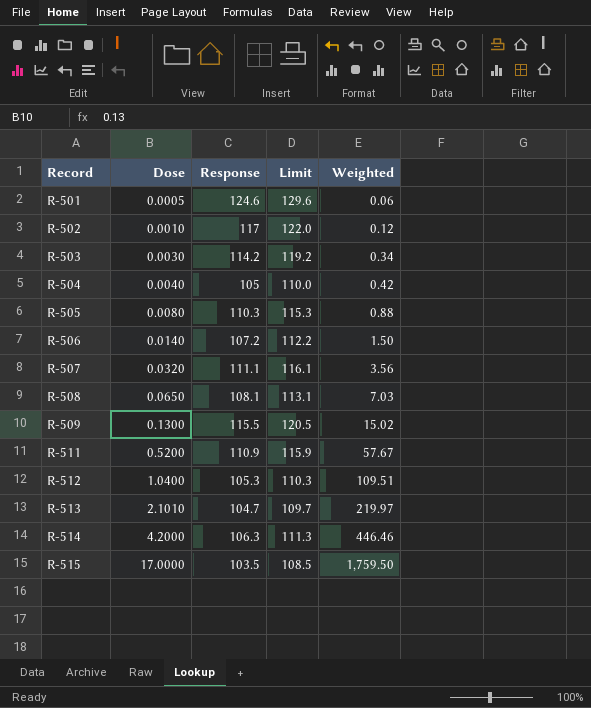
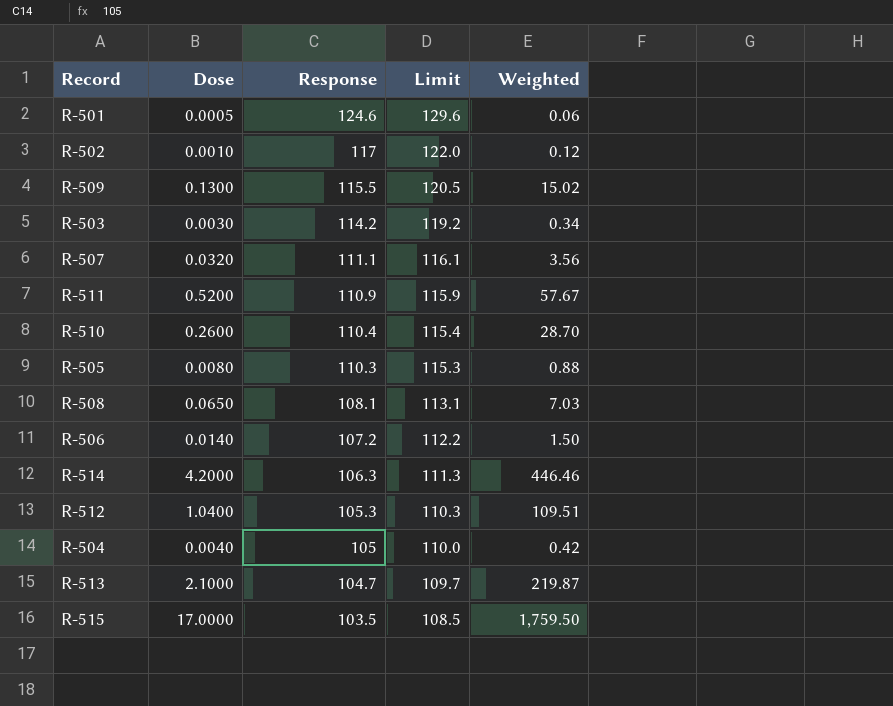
row order: Record ascending -> Response descending
row R-510: none -> 0.2600 | 110.4 | 115.4 | 28.70
R-513 | Dose: 2.1010 -> 2.1000
R-513 | Weighted: 219.97 -> 219.87

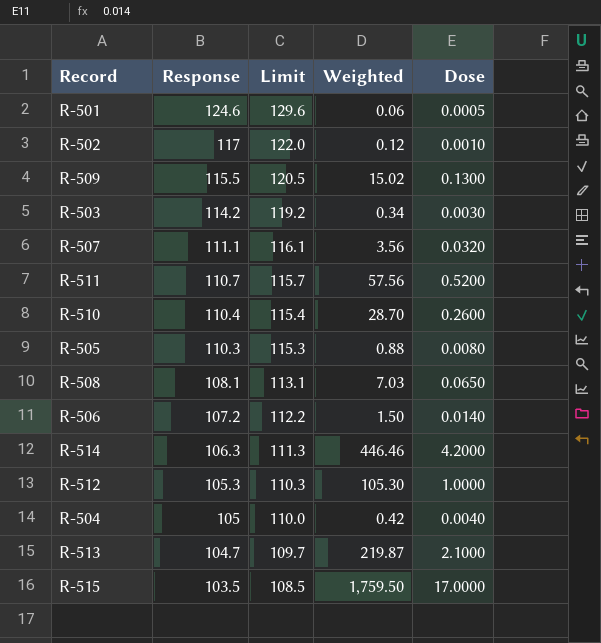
column Dose | position: 2 -> 5
R-511 | Response: 110.9 -> 110.7
R-511 | Limit: 115.9 -> 115.7
R-511 | Weighted: 57.67 -> 57.56
R-512 | Weighted: 109.51 -> 105.30
R-512 | Dose: 1.0400 -> 1.0000

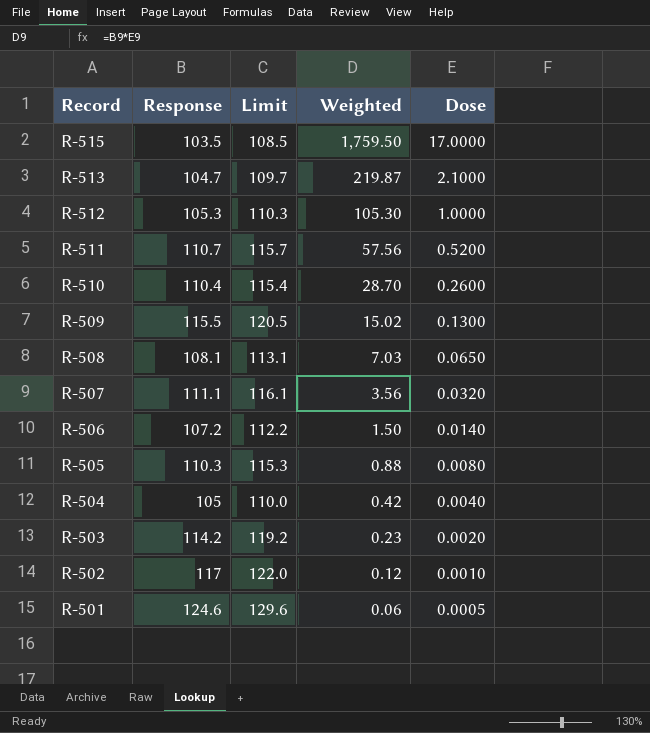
row order: Response descending -> Record descending
row R-514: 106.3 | 111.3 | 446.46 | 4.2000 -> none
R-503 | Weighted: 0.34 -> 0.23
R-503 | Dose: 0.0030 -> 0.0020

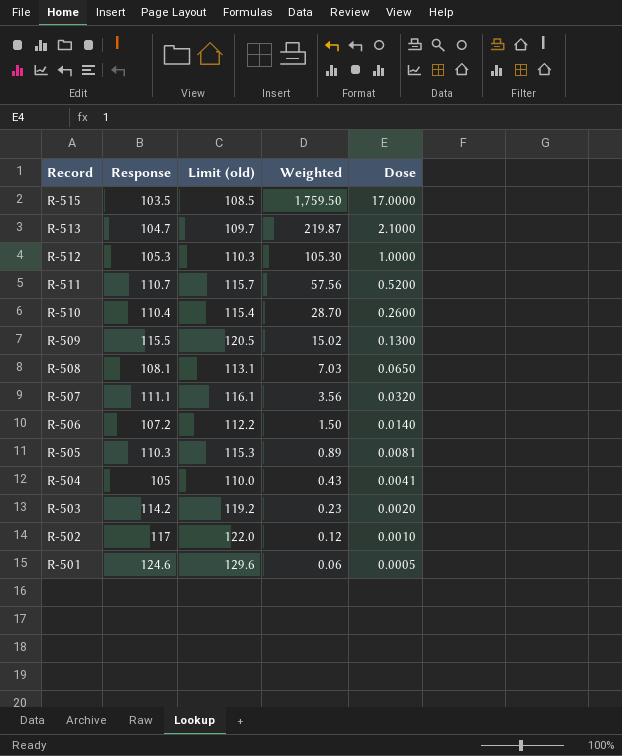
column name: Limit -> Limit (old)
R-505 | Weighted: 0.88 -> 0.89
R-505 | Dose: 0.0080 -> 0.0081
R-504 | Weighted: 0.42 -> 0.43
R-504 | Dose: 0.0040 -> 0.0041

